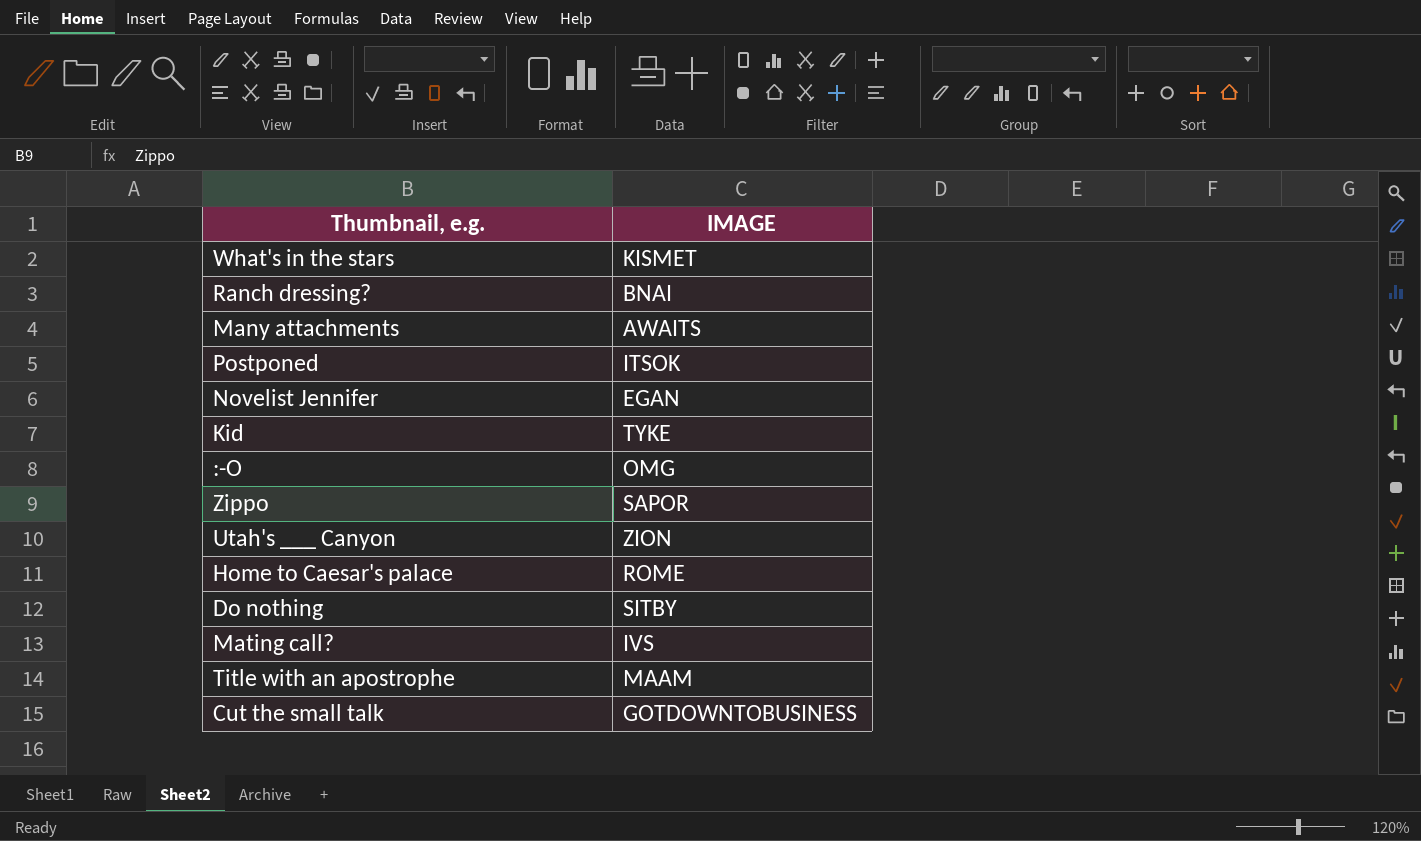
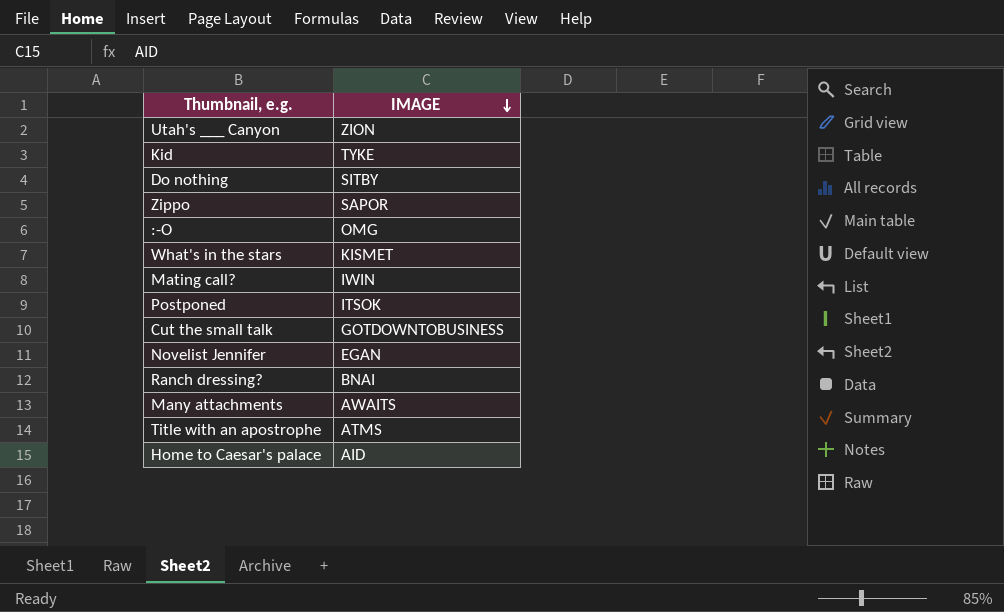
row order: none -> IMAGE descending
Mating call? | IMAGE: IVS -> IWIN
Title with an apostrophe | IMAGE: MAAM -> ATMS
Home to Caesar's palace | IMAGE: ROME -> AID

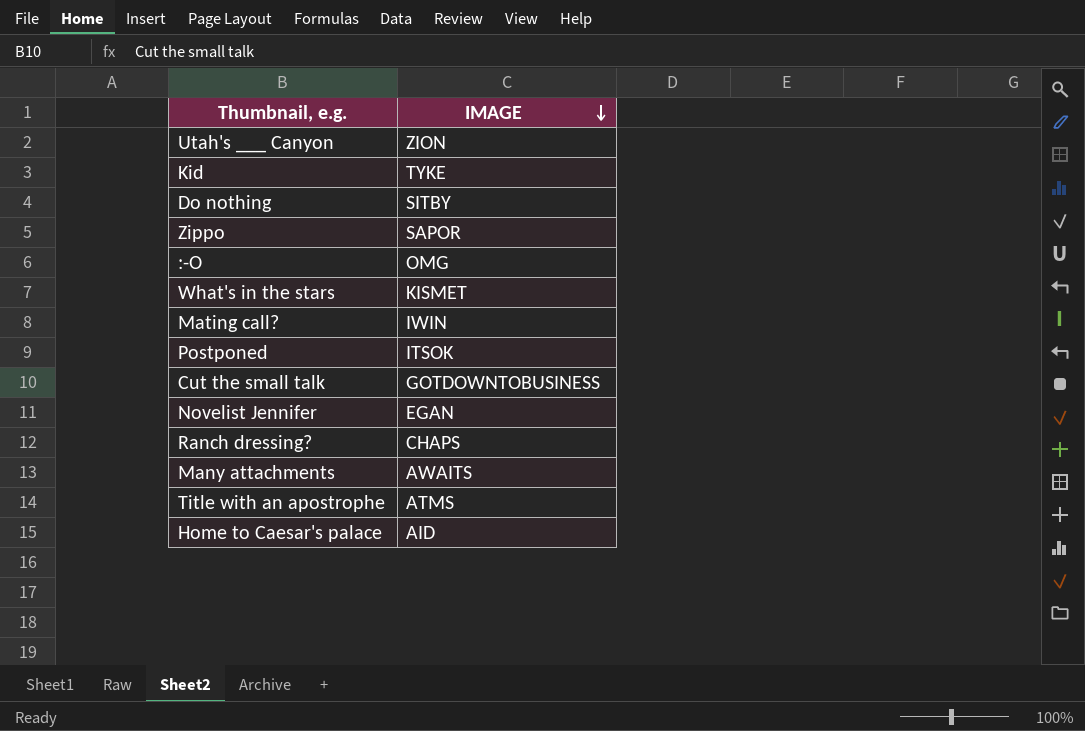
Ranch dressing? | IMAGE: BNAI -> CHAPS

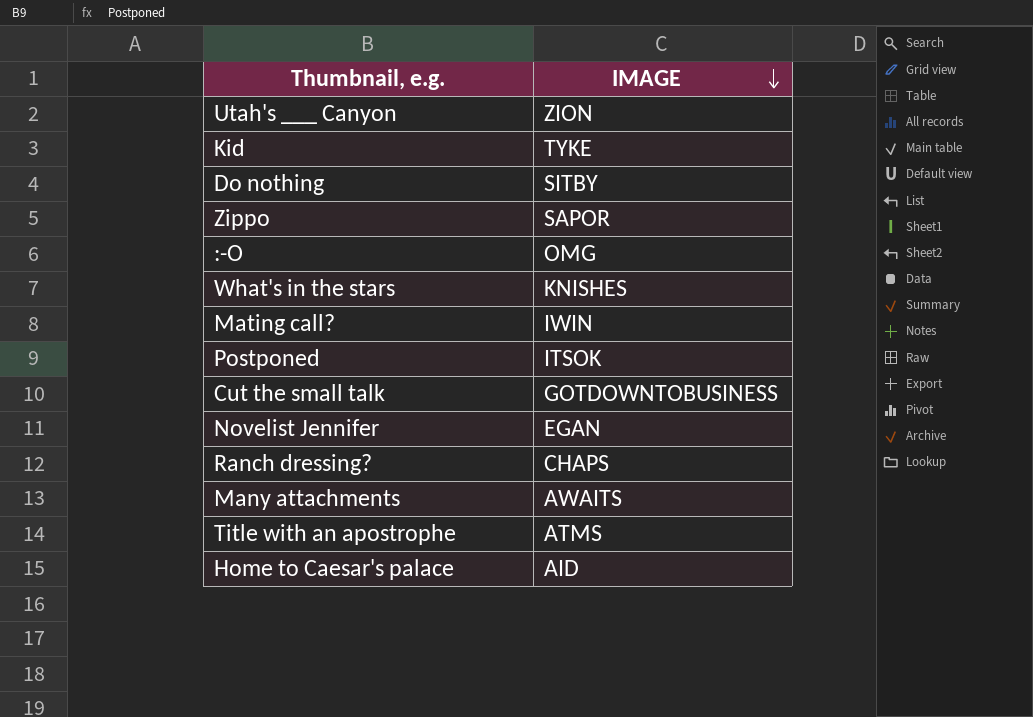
What's in the stars | IMAGE: KISMET -> KNISHES

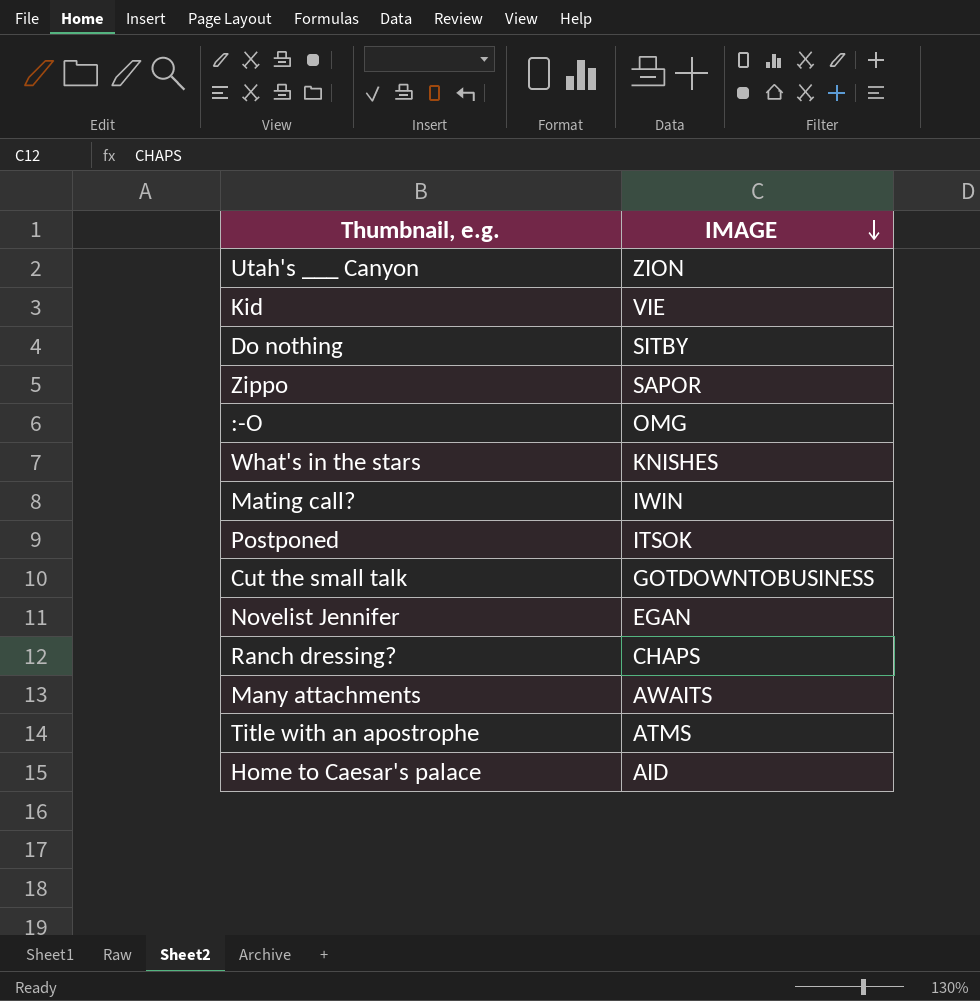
Kid | IMAGE: TYKE -> VIE

